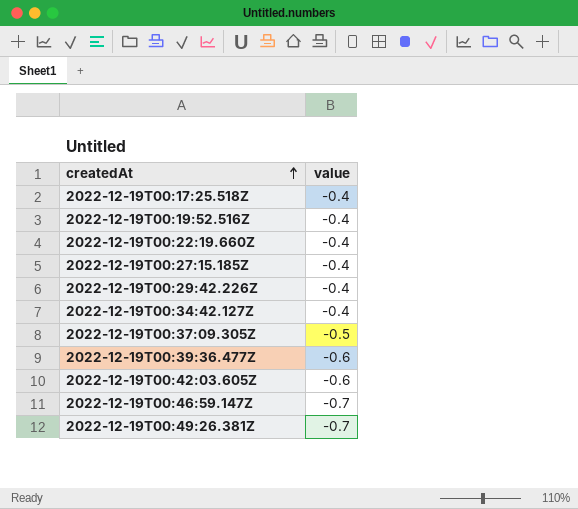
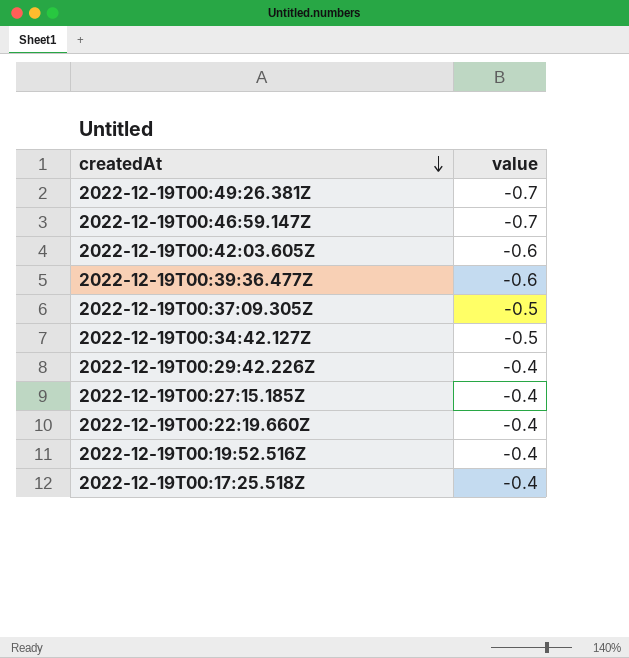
row order: createdAt ascending -> createdAt descending
2022-12-19T00:34:42.127Z | value: -0.4 -> -0.5

